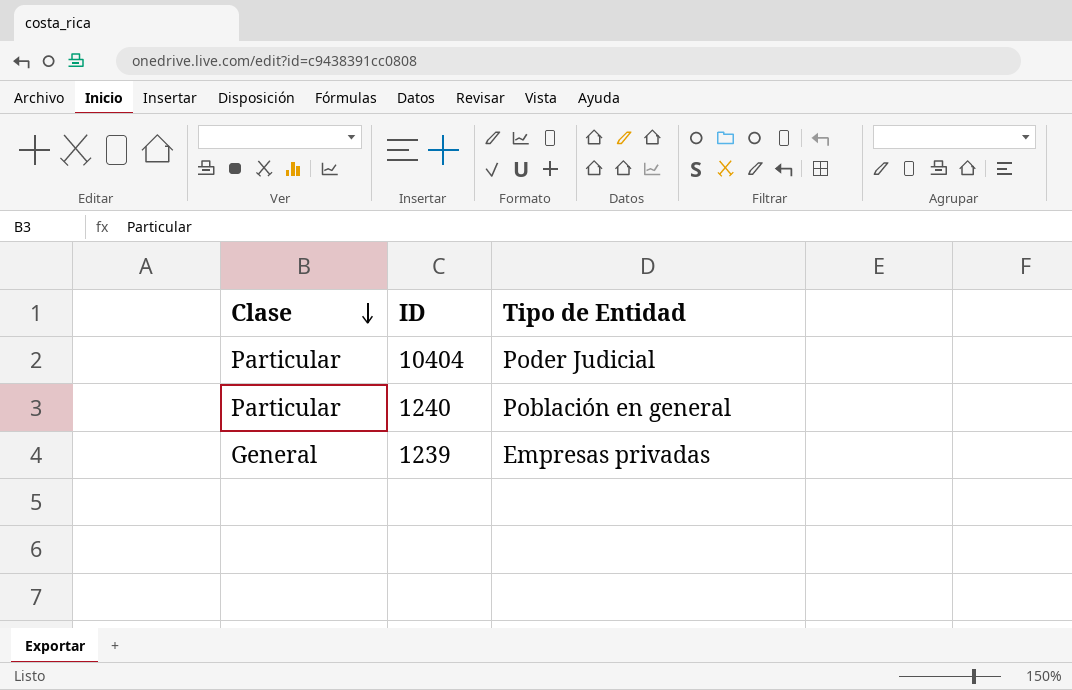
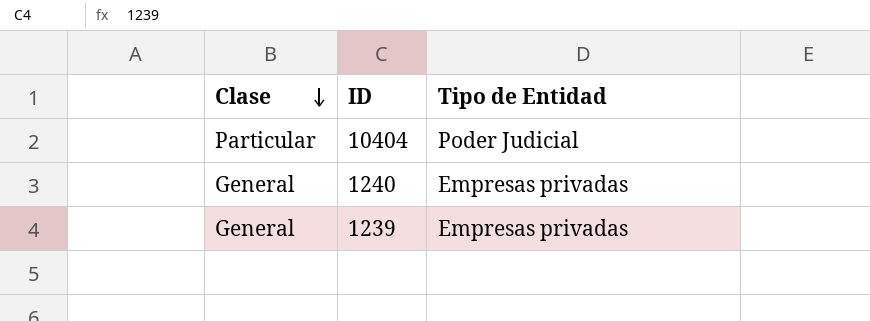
1240 | Clase: Particular -> General
1240 | Tipo de Entidad: Población en general -> Empresas privadas

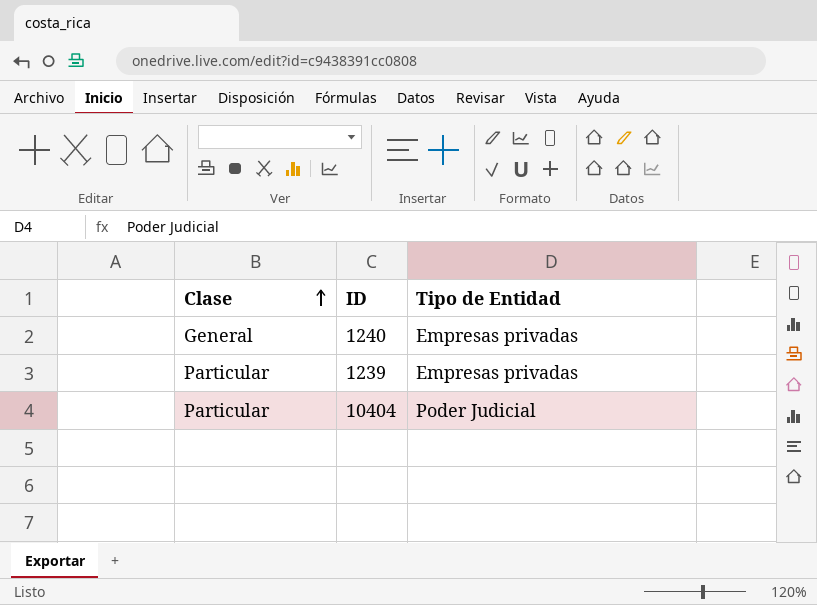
row order: Clase descending -> Clase ascending
1239 | Clase: General -> Particular

